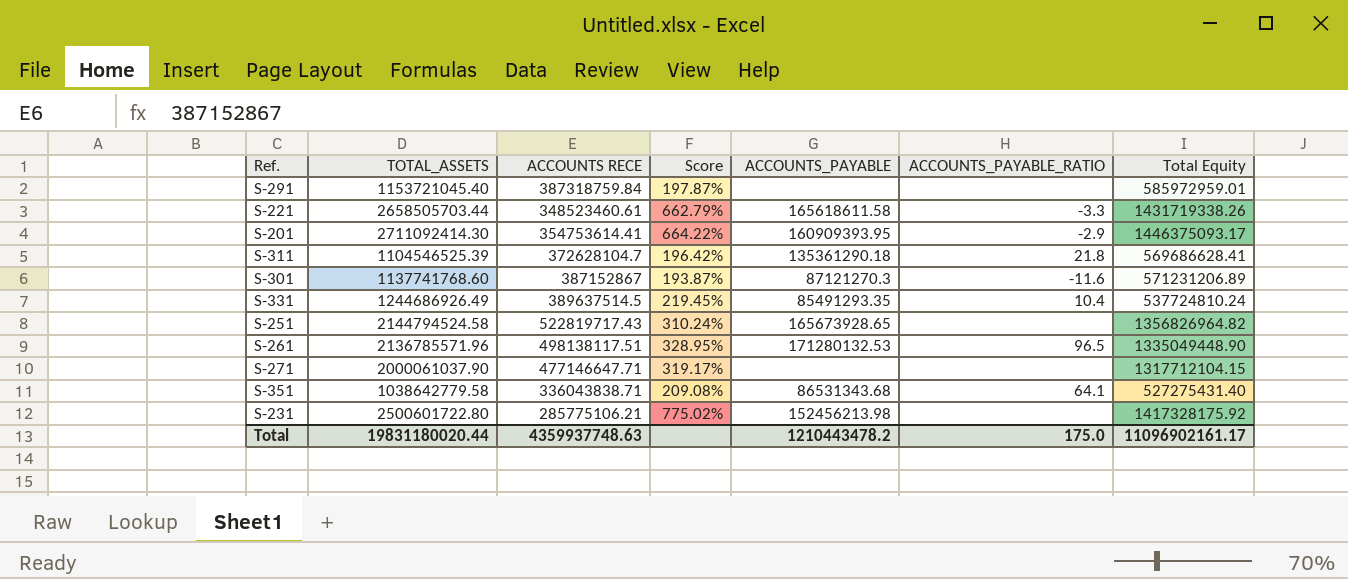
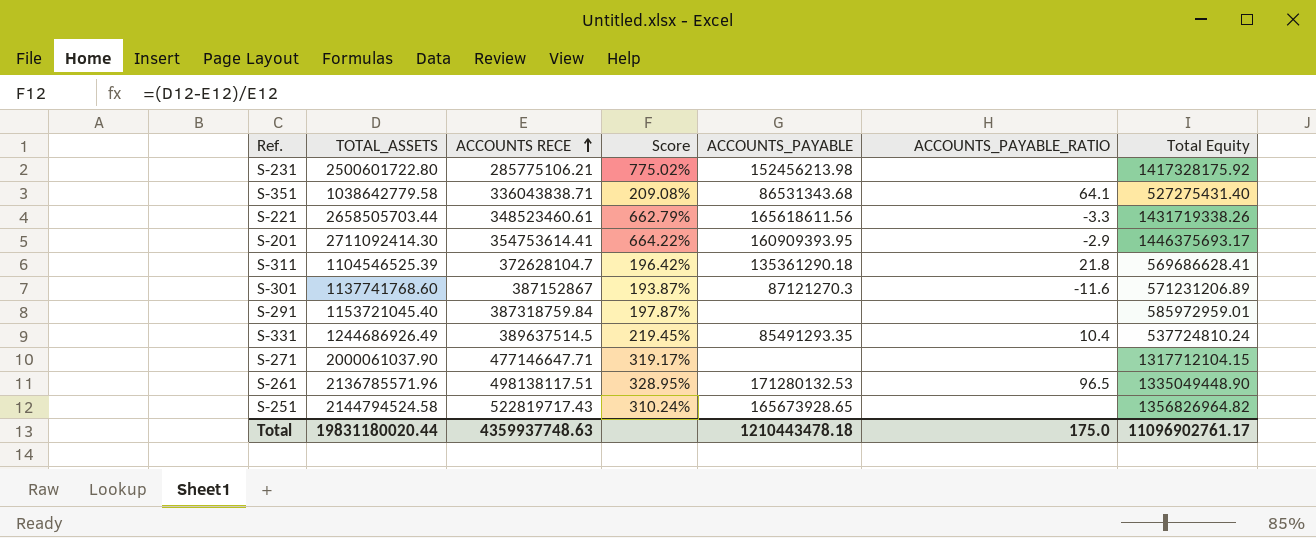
row order: none -> ACCOUNTS RECE ascending
S-221 | ACCOUNTS_PAYABLE: 165618611.58 -> 165618611.56
S-201 | Total Equity: 1446375093.17 -> 1446375693.17
Total | ACCOUNTS_PAYABLE: 1210443478.2 -> 1210443478.18
Total | Total Equity: 11096902161.17 -> 11096902761.17

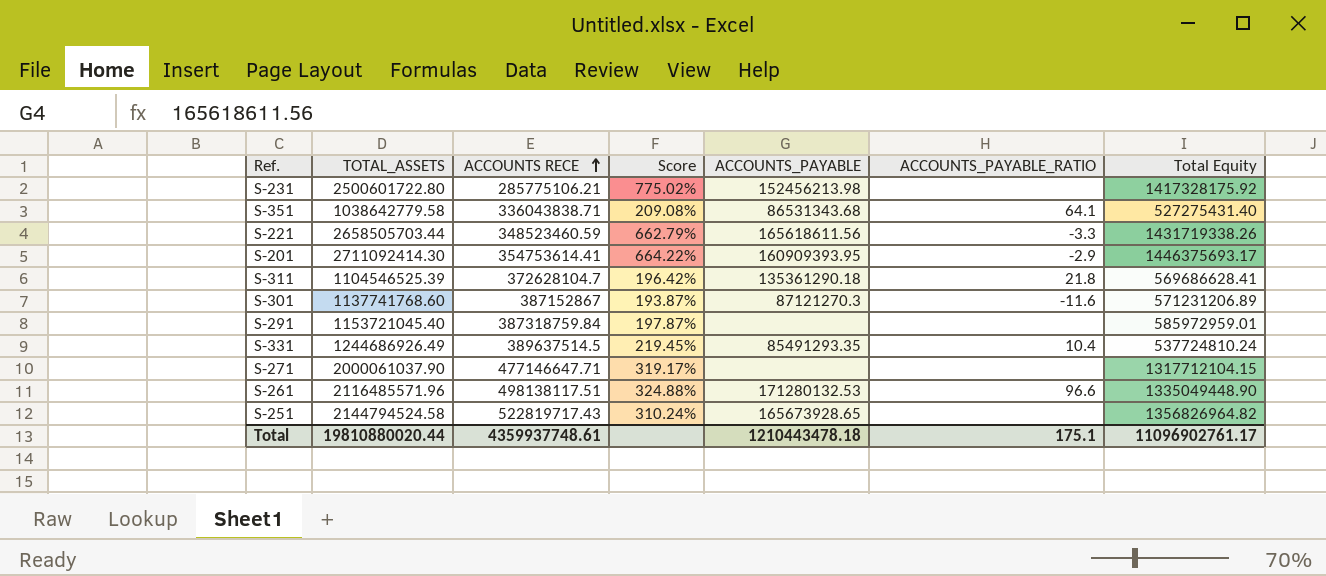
S-221 | ACCOUNTS RECE: 348523460.61 -> 348523460.59
S-261 | TOTAL_ASSETS: 2136785571.96 -> 2116485571.96
S-261 | Score: 328.95% -> 324.88%
S-261 | ACCOUNTS_PAYABLE_RATIO: 96.5 -> 96.6
Total | TOTAL_ASSETS: 19831180020.44 -> 19810880020.44
Total | ACCOUNTS RECE: 4359937748.63 -> 4359937748.61
Total | ACCOUNTS_PAYABLE_RATIO: 175.0 -> 175.1

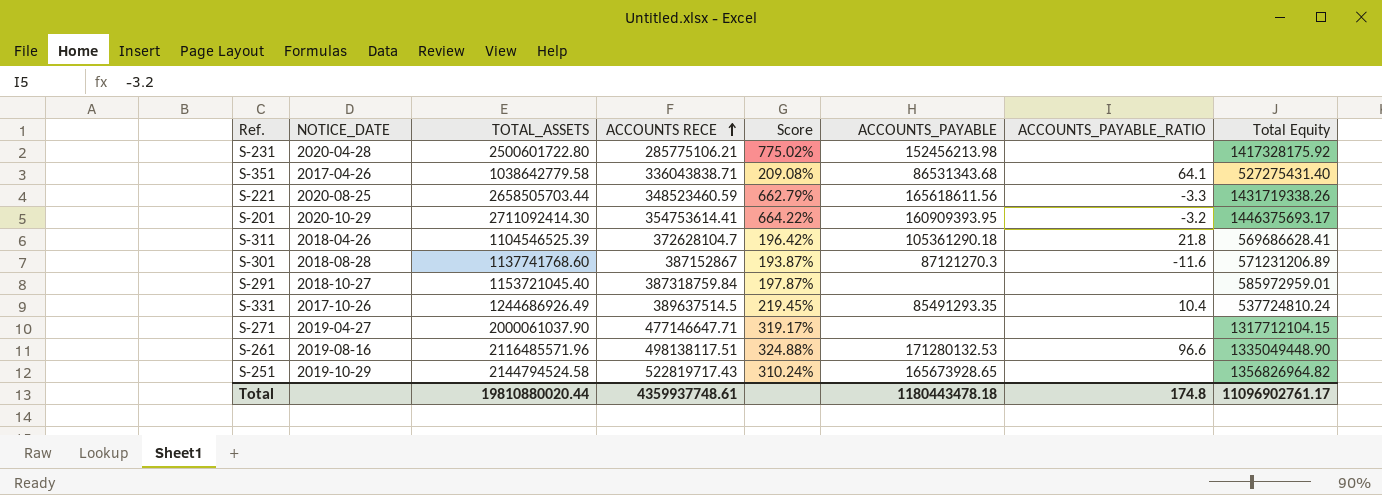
column NOTICE_DATE | position: none -> 2
S-201 | ACCOUNTS_PAYABLE_RATIO: -2.9 -> -3.2
S-311 | ACCOUNTS_PAYABLE: 135361290.18 -> 105361290.18
Total | ACCOUNTS_PAYABLE: 1210443478.18 -> 1180443478.18
Total | ACCOUNTS_PAYABLE_RATIO: 175.1 -> 174.8

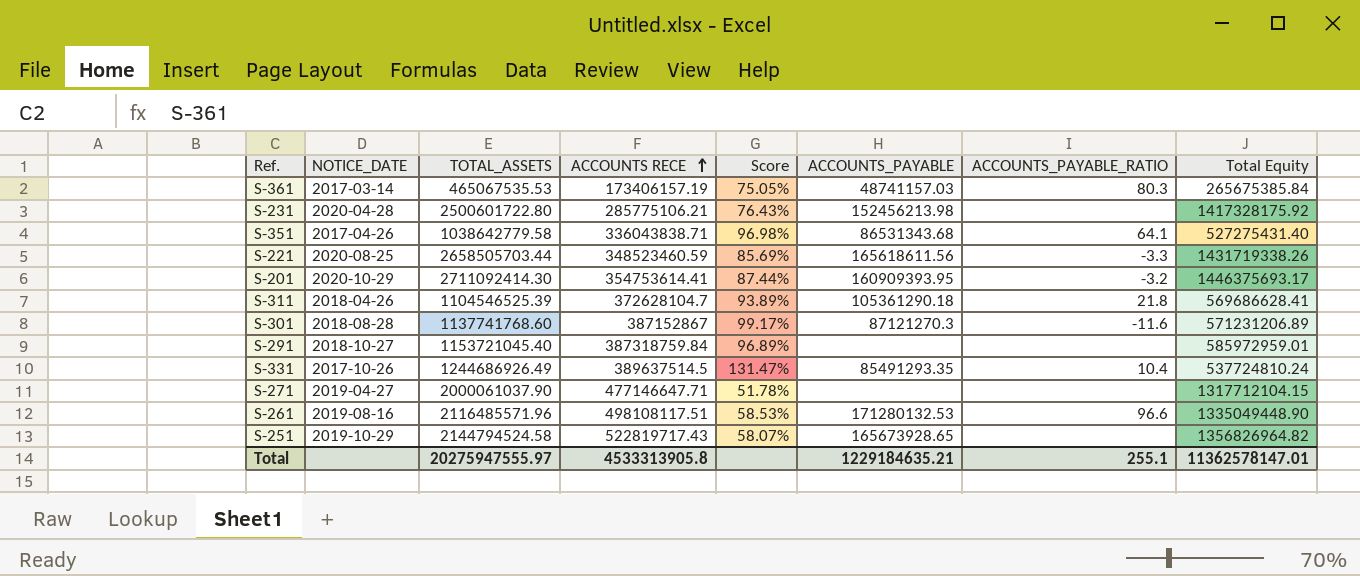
column Score | formula: ([TOTAL_ASSETS] - [ACCOUNTS RECE]) / [ACCOUNTS RECE] -> ([TOTAL_ASSETS] - [Total Equity]) / [Total Equity]
row S-361: none -> 2017-03-14 | 465067535.53 | 173406157.19 | 75.05% | 48741157.03 | 80.3 | 265675385.84
S-261 | ACCOUNTS RECE: 498138117.51 -> 498108117.51
Total | TOTAL_ASSETS: 19810880020.44 -> 20275947555.97
Total | ACCOUNTS RECE: 4359937748.61 -> 4533313905.8
Total | ACCOUNTS_PAYABLE: 1180443478.18 -> 1229184635.21
Total | ACCOUNTS_PAYABLE_RATIO: 174.8 -> 255.1
Total | Total Equity: 11096902761.17 -> 11362578147.01

